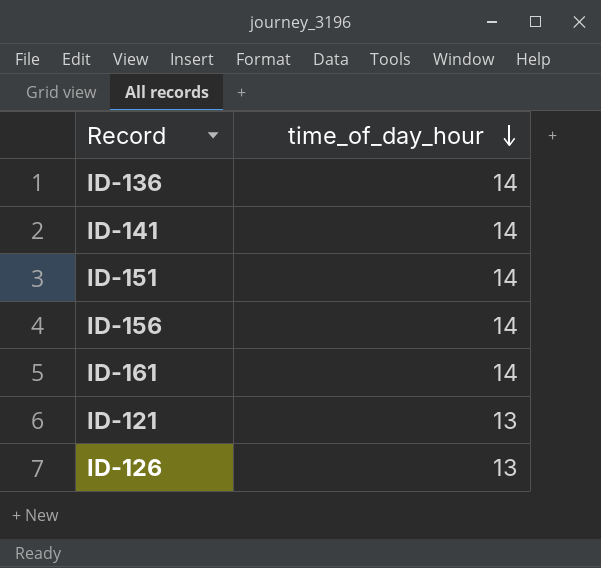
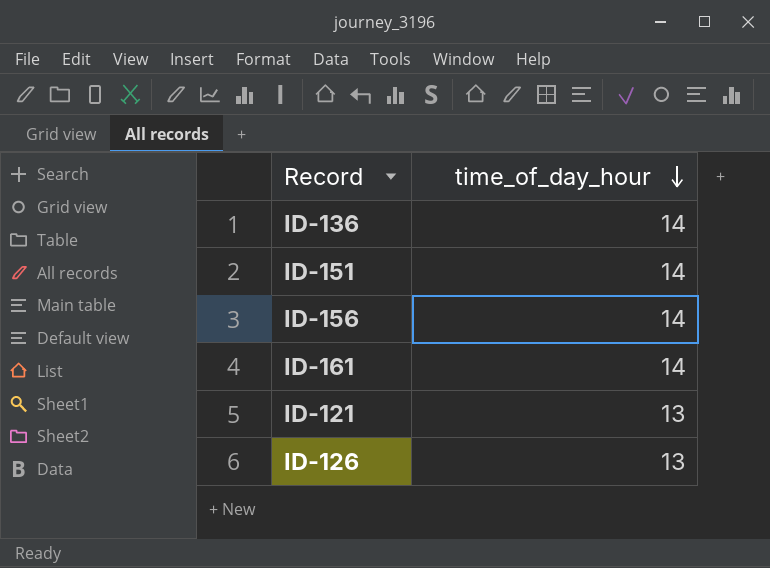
row ID-141: 14 -> none

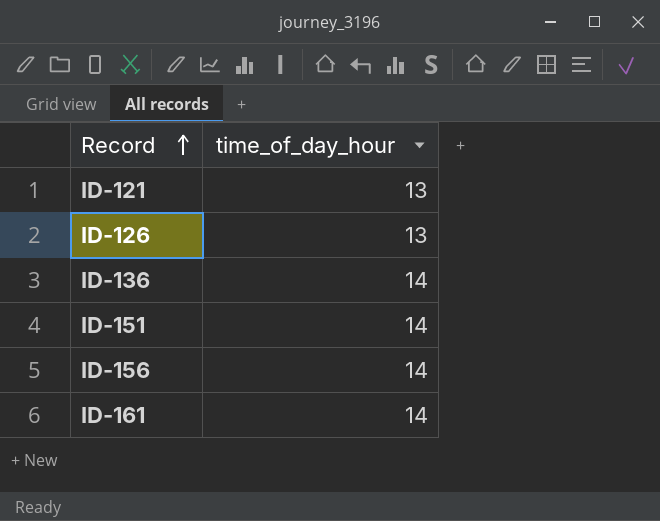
row order: time_of_day_hour descending -> Record ascending

